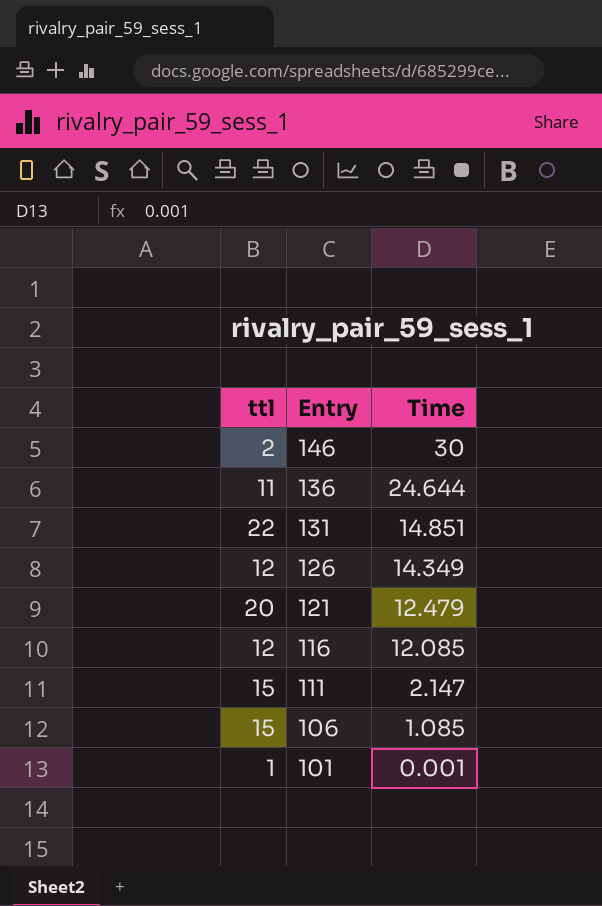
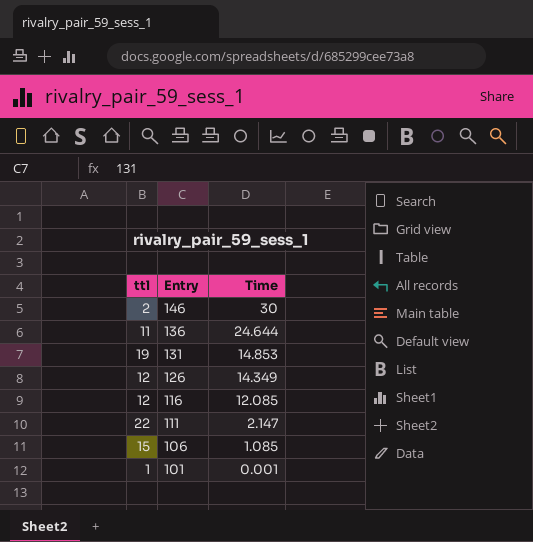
row 121: 20 | 12.479 -> none
131 | ttl: 22 -> 19
131 | Time: 14.851 -> 14.853
111 | ttl: 15 -> 22

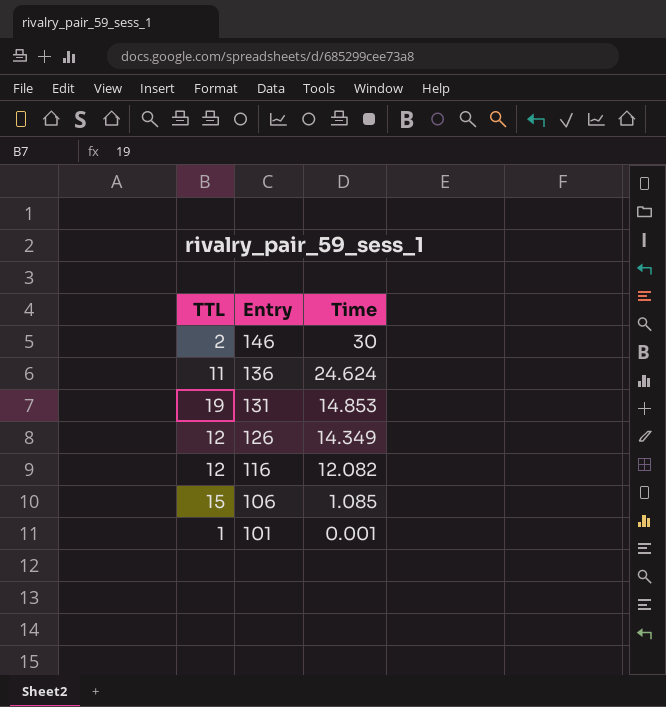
column name: ttl -> TTL
row 111: 22 | 2.147 -> none
136 | Time: 24.644 -> 24.624
116 | Time: 12.085 -> 12.082

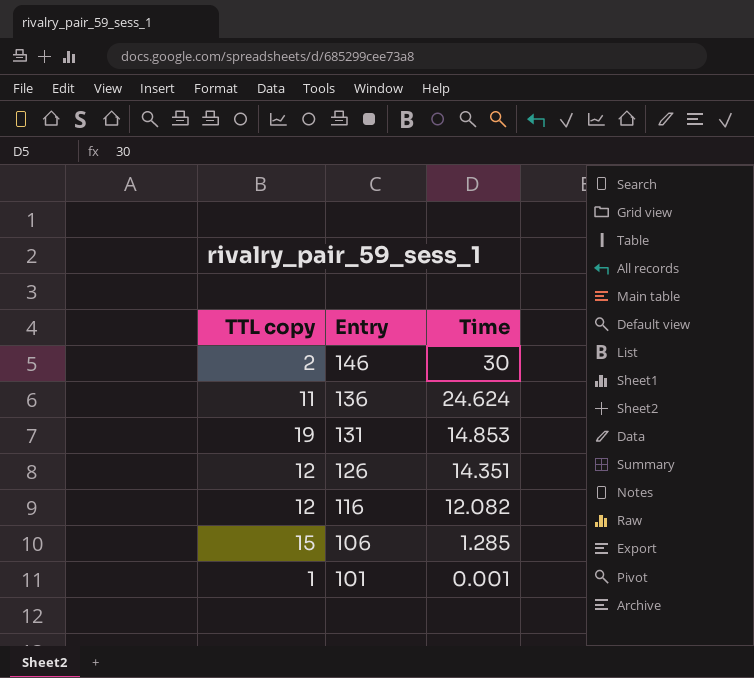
column name: TTL -> TTL copy
126 | Time: 14.349 -> 14.351
106 | Time: 1.085 -> 1.285

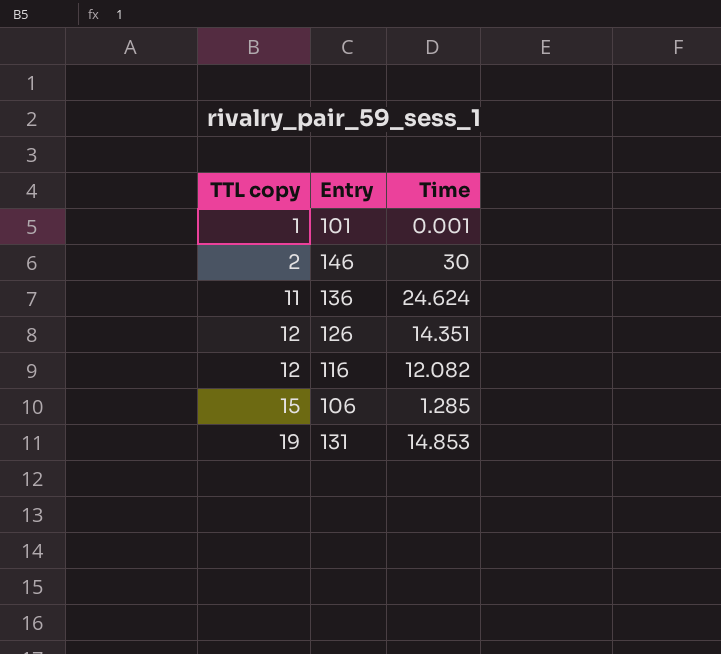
row order: Entry descending -> TTL copy ascending

